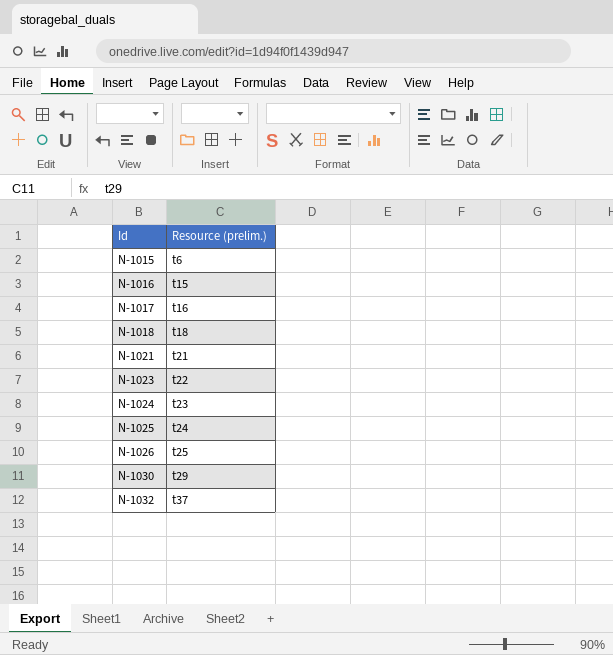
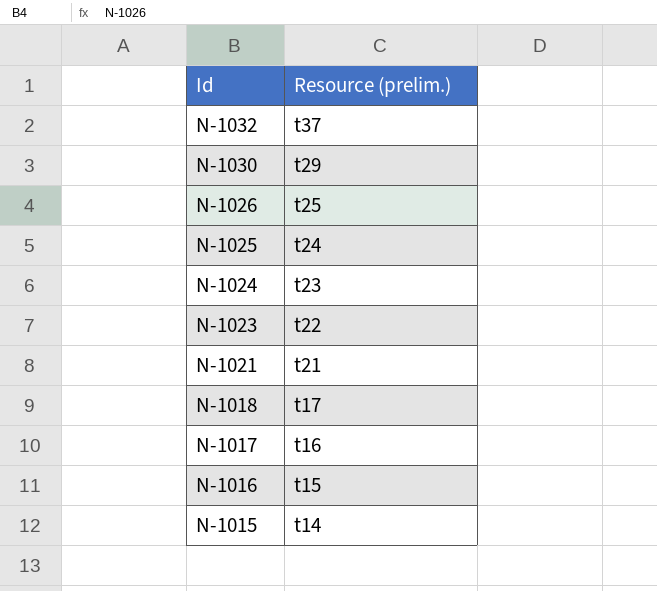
row order: Id ascending -> Id descending
N-1018 | Resource (prelim.): t18 -> t17
N-1015 | Resource (prelim.): t6 -> t14

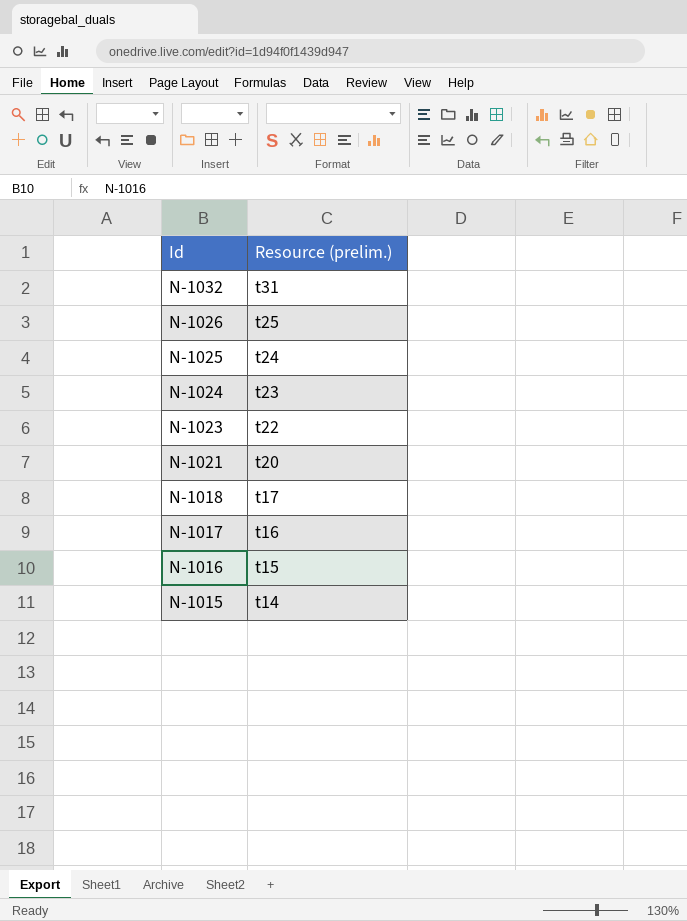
row N-1030: t29 -> none
N-1032 | Resource (prelim.): t37 -> t31
N-1021 | Resource (prelim.): t21 -> t20

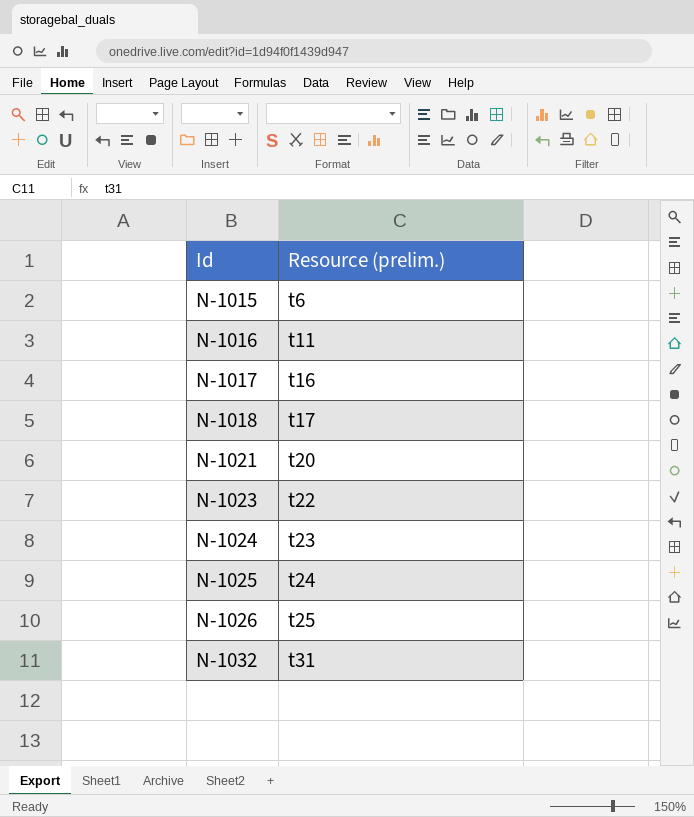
row order: Id descending -> Id ascending
N-1015 | Resource (prelim.): t14 -> t6
N-1016 | Resource (prelim.): t15 -> t11

